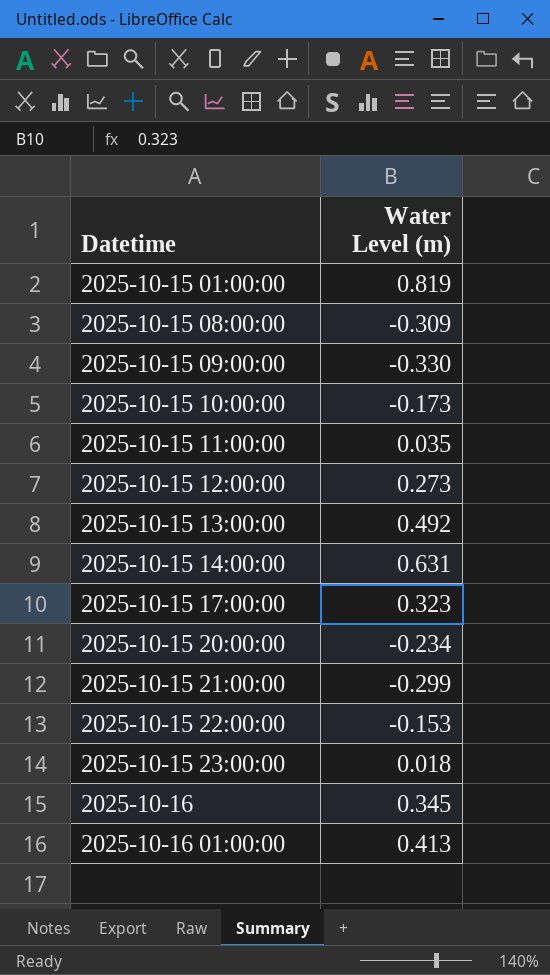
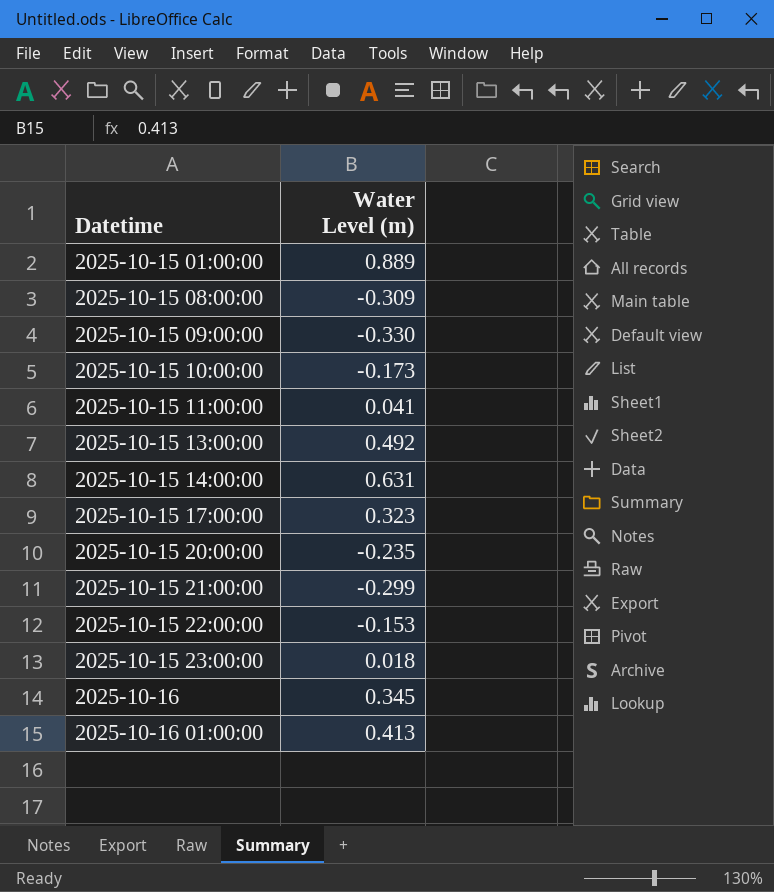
row 2025-10-15 12:00:00: 0.273 -> none
2025-10-15 01:00:00 | Water Level (m): 0.819 -> 0.889
2025-10-15 11:00:00 | Water Level (m): 0.035 -> 0.041
2025-10-15 20:00:00 | Water Level (m): -0.234 -> -0.235

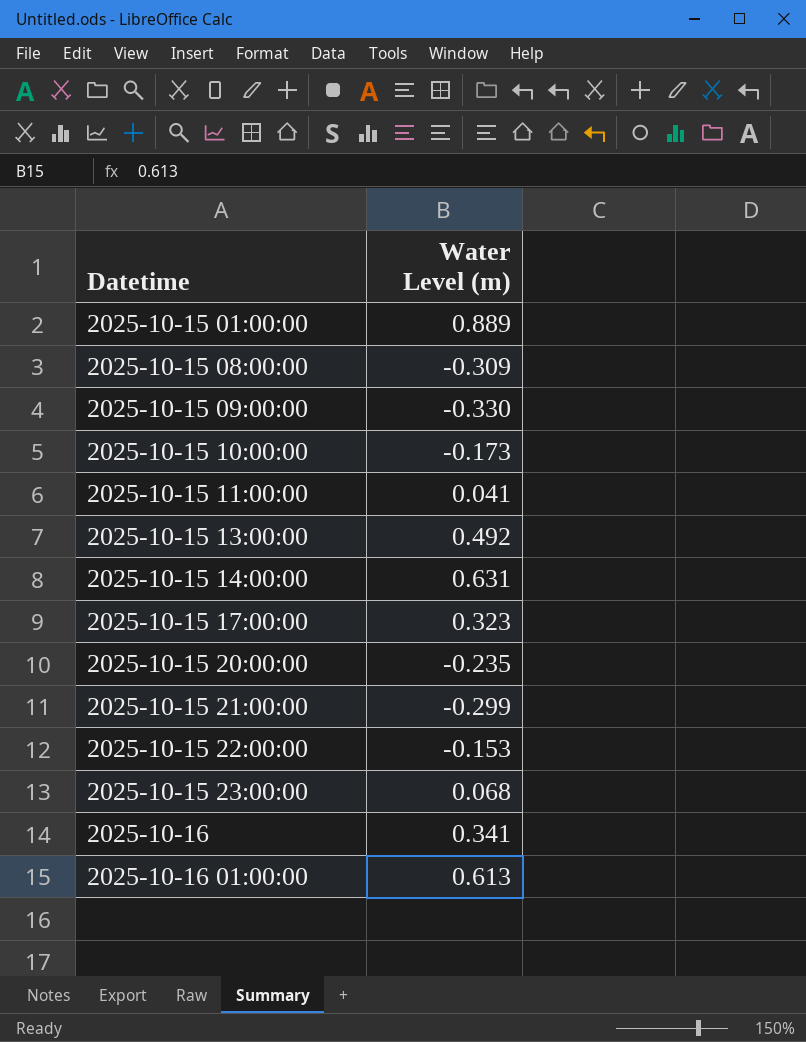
2025-10-15 23:00:00 | Water Level (m): 0.018 -> 0.068
2025-10-16 | Water Level (m): 0.345 -> 0.341
2025-10-16 01:00:00 | Water Level (m): 0.413 -> 0.613

